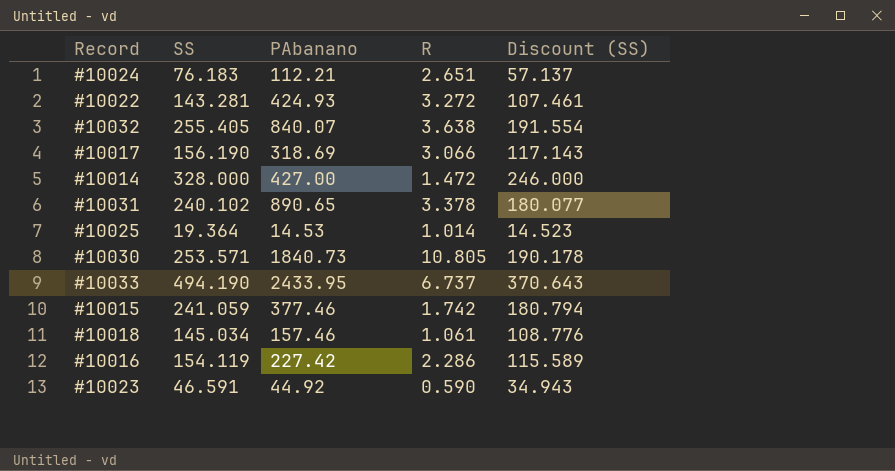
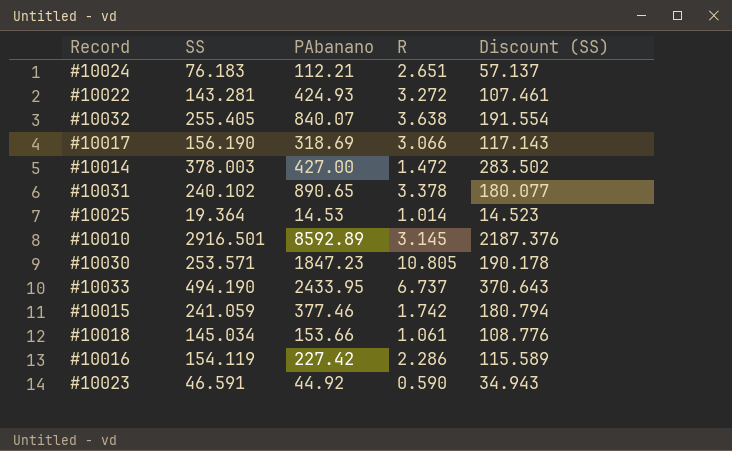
#10014 | SS: 328.000 -> 378.003
#10014 | Discount (SS): 246.000 -> 283.502
row #10010: none -> 2916.501 | 8592.89 | 3.145 | 2187.376
#10030 | PAbanano: 1840.73 -> 1847.23
#10018 | PAbanano: 157.46 -> 153.66

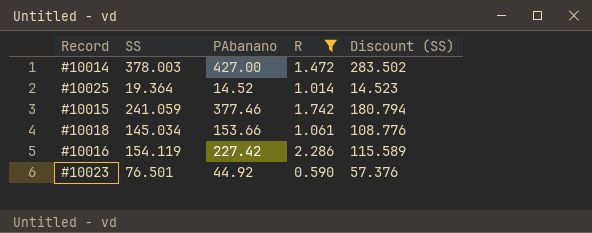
filter: none -> R <= 2.286
#10025 | PAbanano: 14.53 -> 14.52
#10023 | SS: 46.591 -> 76.501
#10023 | Discount (SS): 34.943 -> 57.376

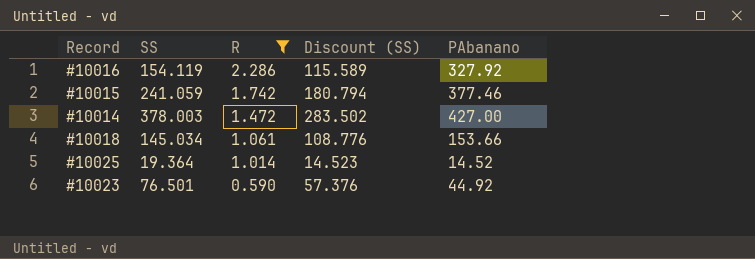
row order: none -> R descending
column PAbanano | position: 3 -> 5
#10016 | PAbanano: 227.42 -> 327.92

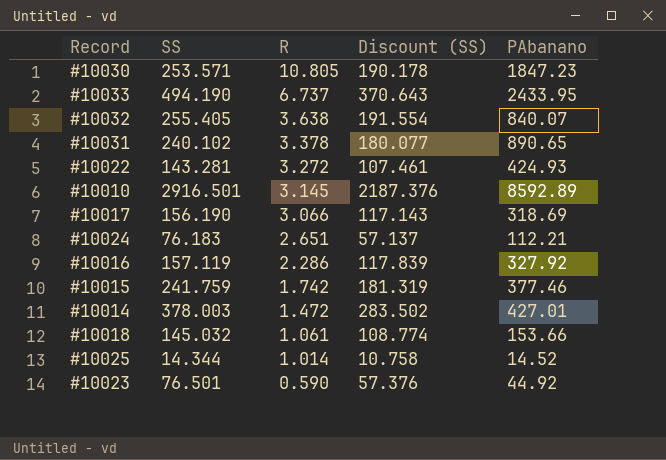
filter: R <= 2.286 -> none
#10016 | SS: 154.119 -> 157.119
#10016 | Discount (SS): 115.589 -> 117.839
#10015 | SS: 241.059 -> 241.759
#10015 | Discount (SS): 180.794 -> 181.319
#10014 | PAbanano: 427.00 -> 427.01
#10018 | SS: 145.034 -> 145.032
#10018 | Discount (SS): 108.776 -> 108.774
#10025 | SS: 19.364 -> 14.344
#10025 | Discount (SS): 14.523 -> 10.758

